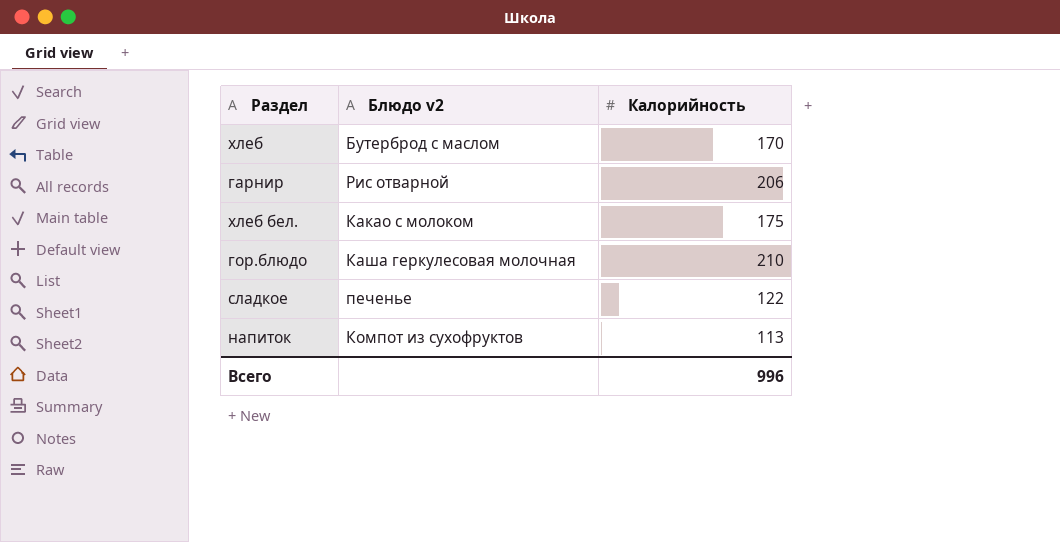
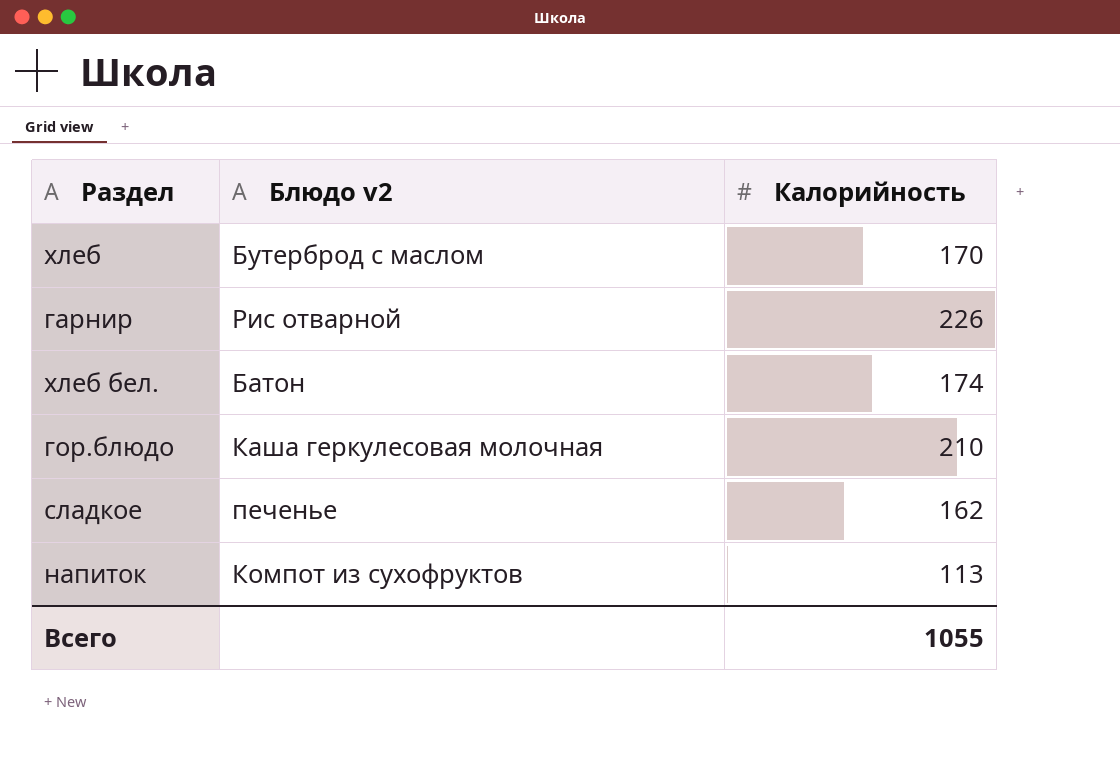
гарнир | Калорийность: 206 -> 226
хлеб бел. | Блюдо v2: Какао с молоком -> Батон
хлеб бел. | Калорийность: 175 -> 174
сладкое | Калорийность: 122 -> 162
Всего | Калорийность: 996 -> 1055

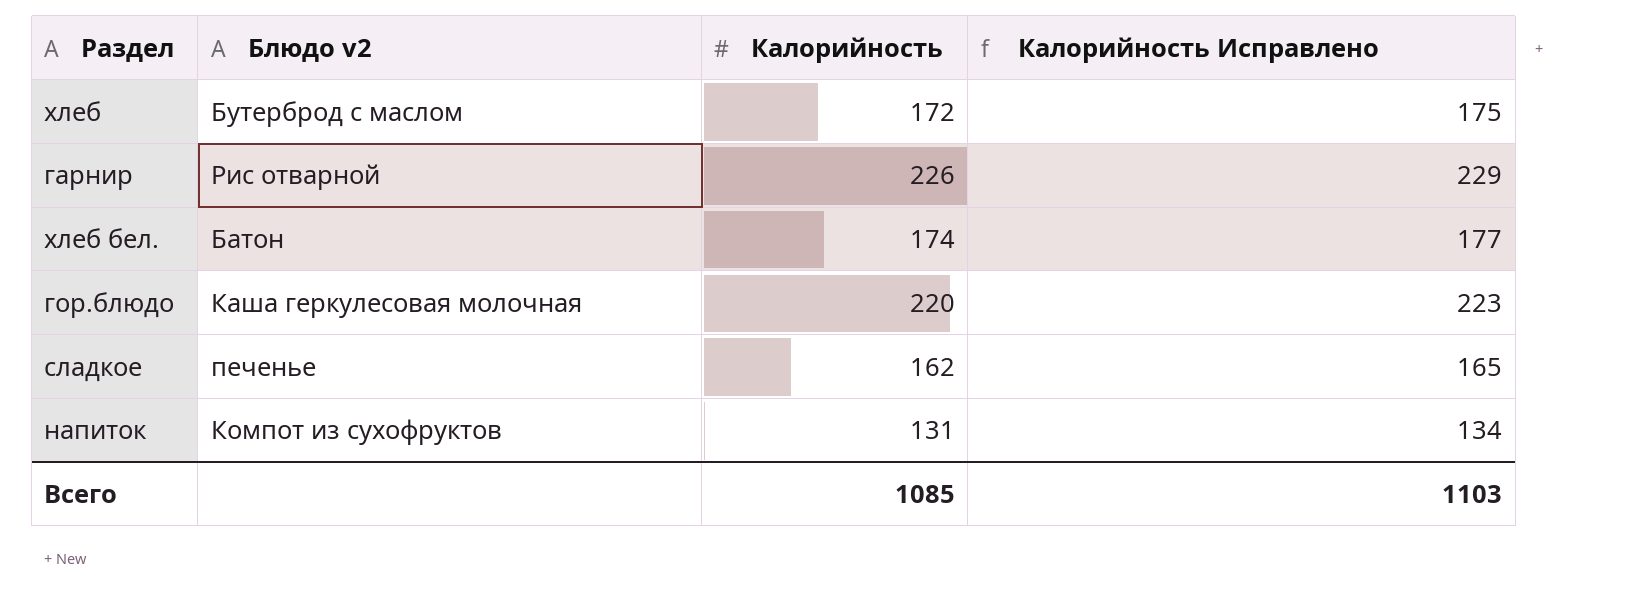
column Калорийность Исправлено | formula: none -> [Калорийность] + 3
хлеб | Калорийность: 170 -> 172
гор.блюдо | Калорийность: 210 -> 220
напиток | Калорийность: 113 -> 131
Всего | Калорийность: 1055 -> 1085

